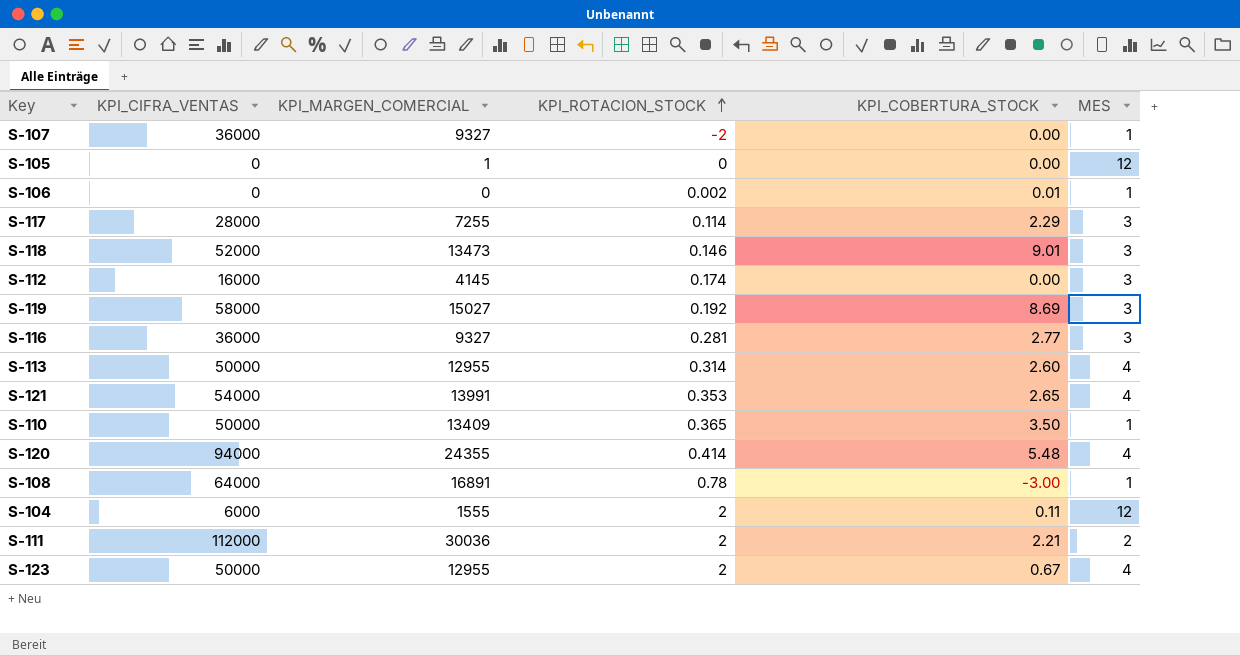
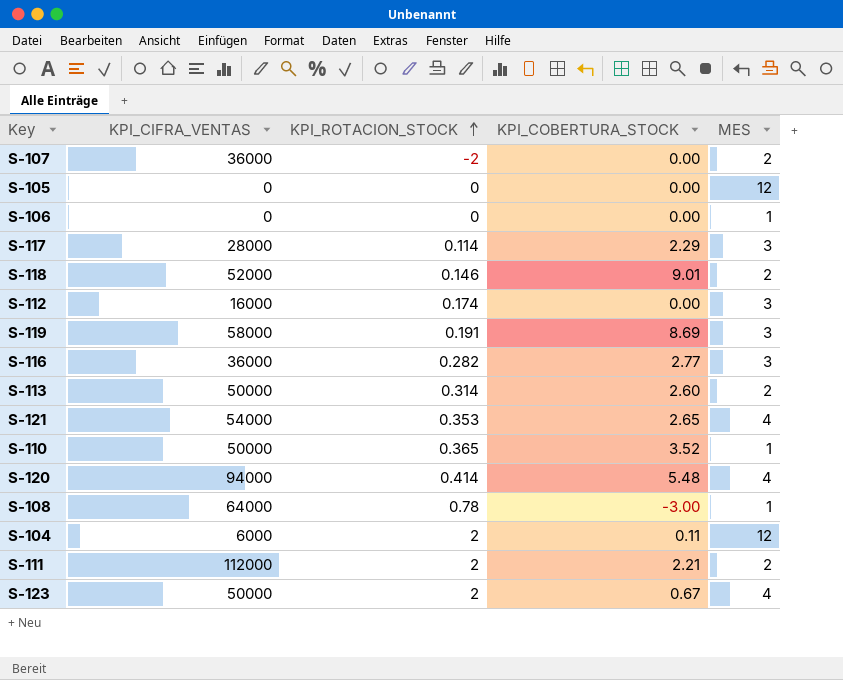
column KPI_MARGEN_COMERCIAL | position: 3 -> none
S-107 | MES: 1 -> 2
S-106 | KPI_ROTACION_STOCK: 0.002 -> 0
S-106 | KPI_COBERTURA_STOCK: 0.01 -> 0.00
S-118 | MES: 3 -> 2
S-119 | KPI_ROTACION_STOCK: 0.192 -> 0.191
S-116 | KPI_ROTACION_STOCK: 0.281 -> 0.282
S-113 | MES: 4 -> 2
S-110 | KPI_COBERTURA_STOCK: 3.50 -> 3.52

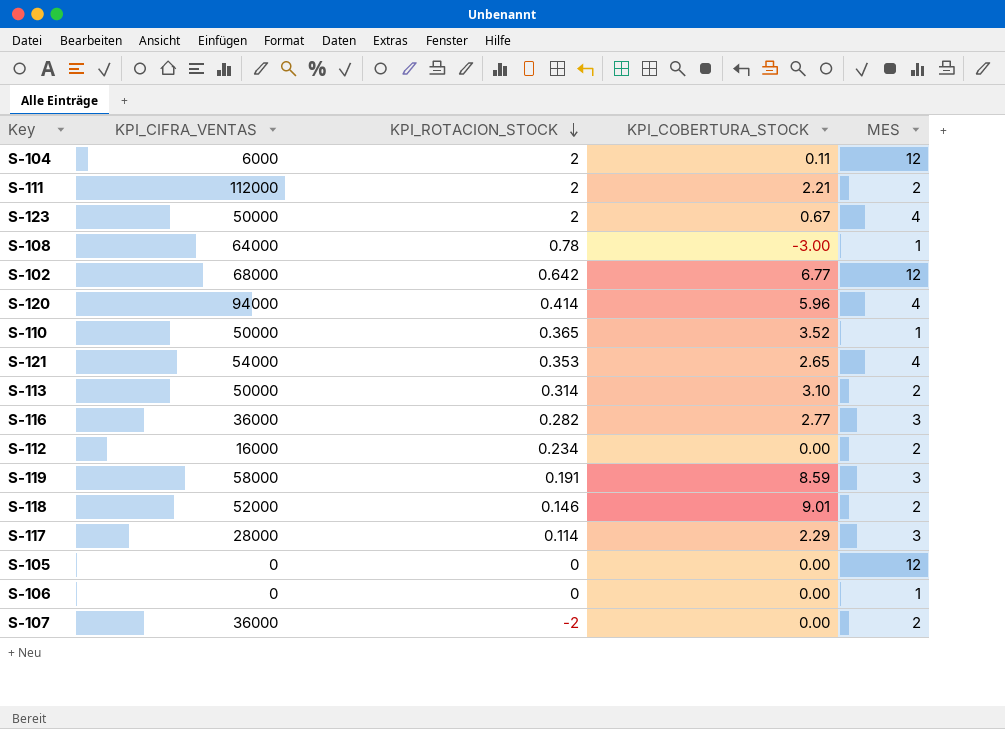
row order: KPI_ROTACION_STOCK ascending -> KPI_ROTACION_STOCK descending
row S-102: none -> 68000 | 0.642 | 6.77 | 12
S-120 | KPI_COBERTURA_STOCK: 5.48 -> 5.96
S-113 | KPI_COBERTURA_STOCK: 2.60 -> 3.10
S-112 | KPI_ROTACION_STOCK: 0.174 -> 0.234
S-112 | MES: 3 -> 2
S-119 | KPI_COBERTURA_STOCK: 8.69 -> 8.59

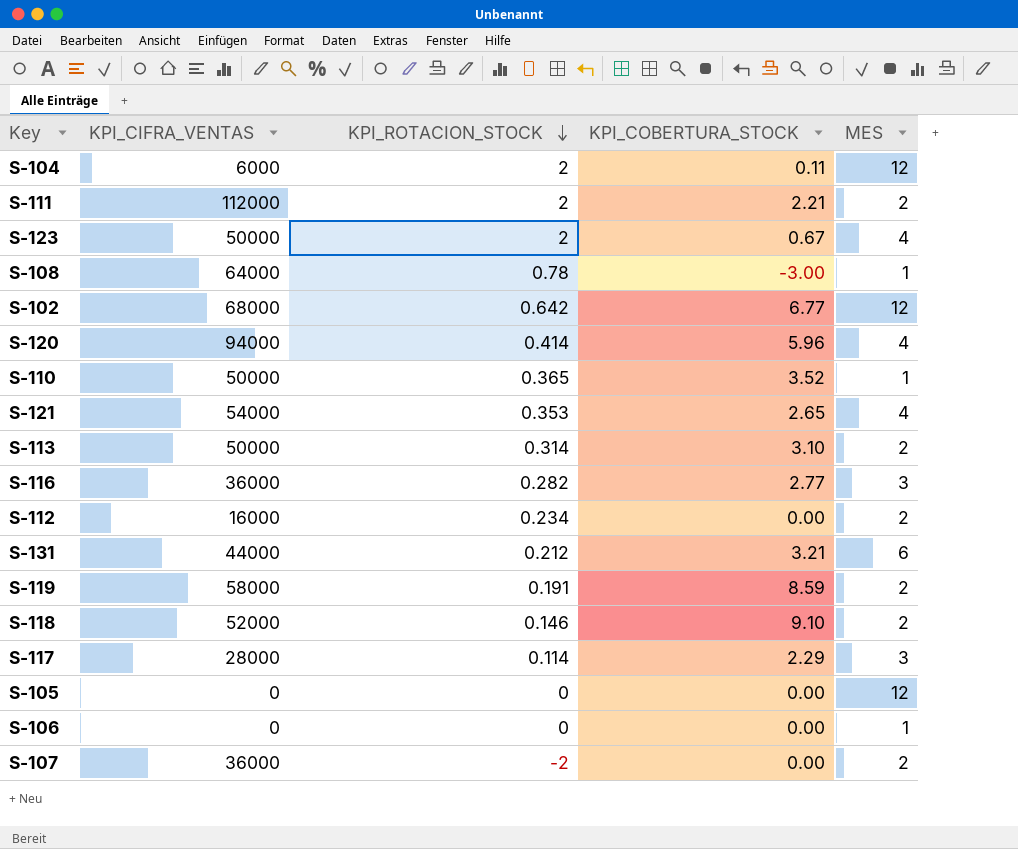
row S-131: none -> 44000 | 0.212 | 3.21 | 6
S-119 | MES: 3 -> 2
S-118 | KPI_COBERTURA_STOCK: 9.01 -> 9.10

